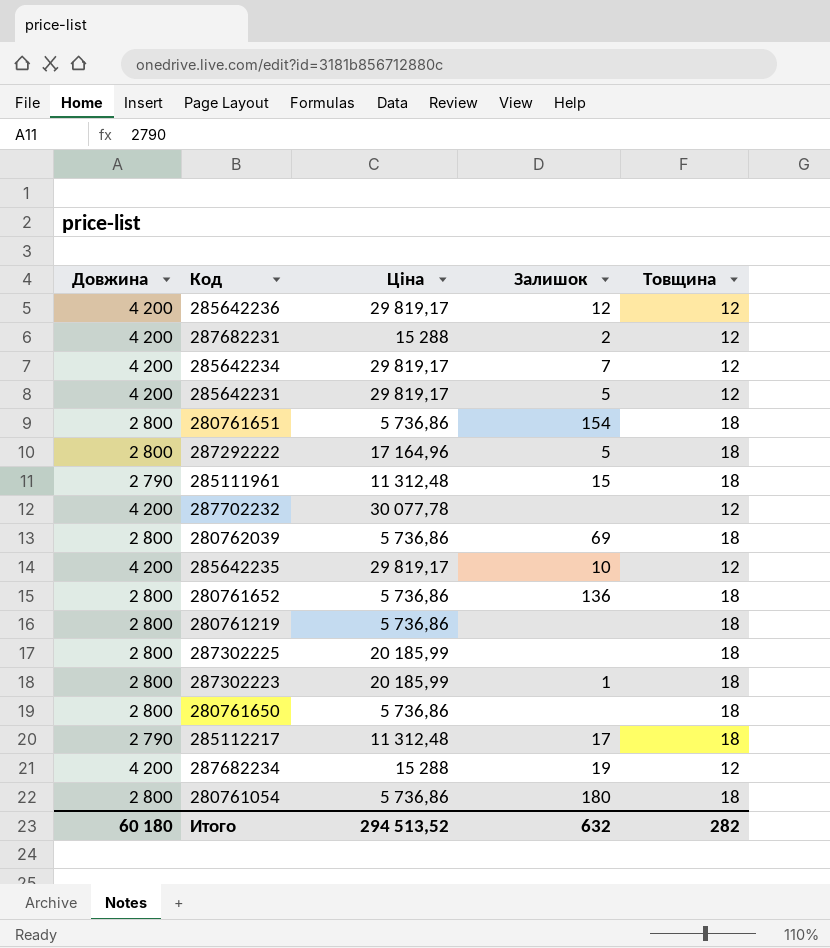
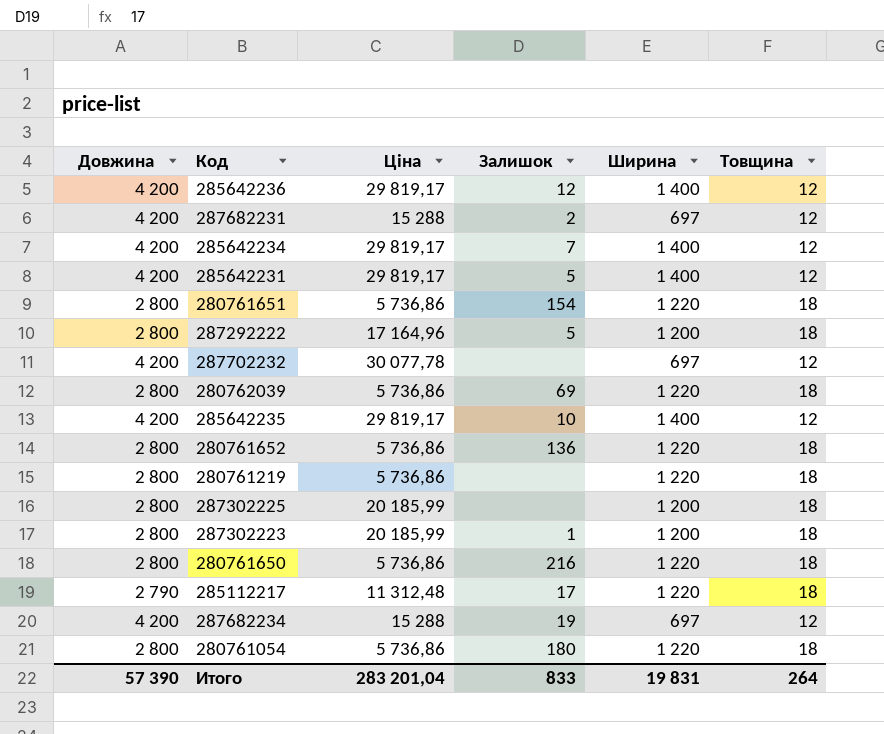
column Ширина | position: none -> 5
row 285111961: 2 790 | 11 312,48 | 15 | 18 -> none
280761650 | Залишок: none -> 216
Итого | Довжина: 60 180 -> 57 390
Итого | Ціна: 294 513,52 -> 283 201,04
Итого | Залишок: 632 -> 833
Итого | Товщина: 282 -> 264

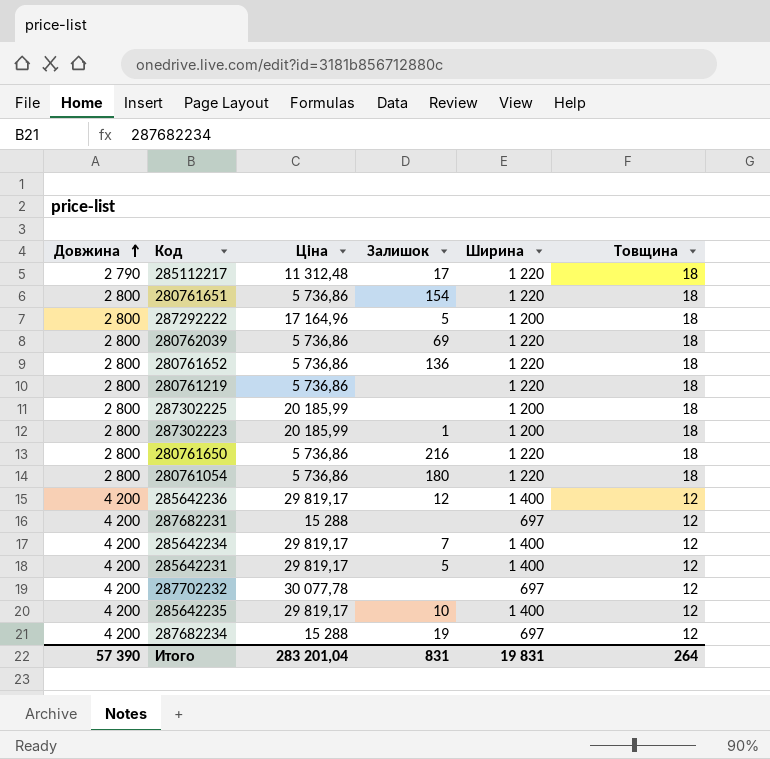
row order: none -> Довжина ascending
287682231 | Залишок: 2 -> none
Итого | Залишок: 833 -> 831

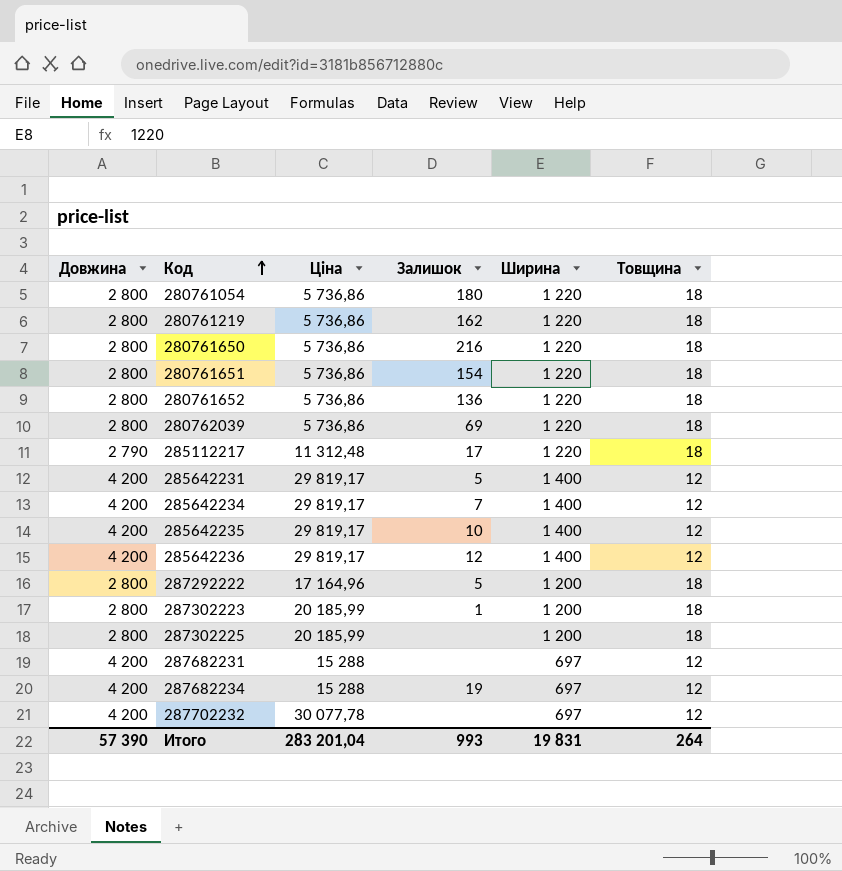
row order: Довжина ascending -> Код ascending
280761219 | Залишок: none -> 162
Итого | Залишок: 831 -> 993

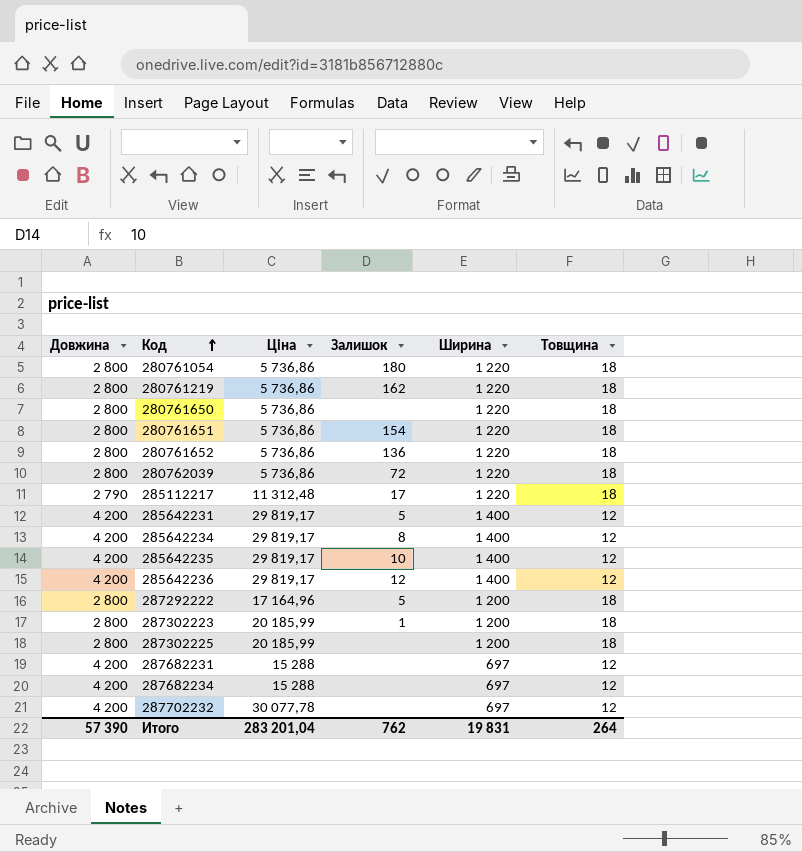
280761650 | Залишок: 216 -> none
280762039 | Залишок: 69 -> 72
285642234 | Залишок: 7 -> 8
287682234 | Залишок: 19 -> none
Итого | Залишок: 993 -> 762

